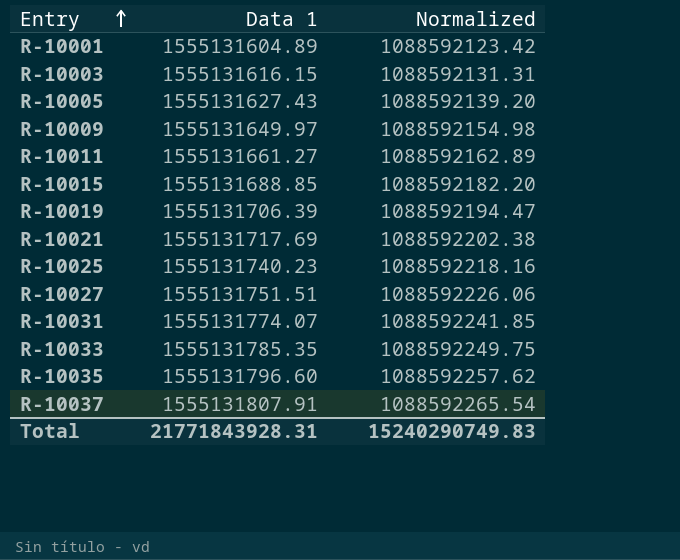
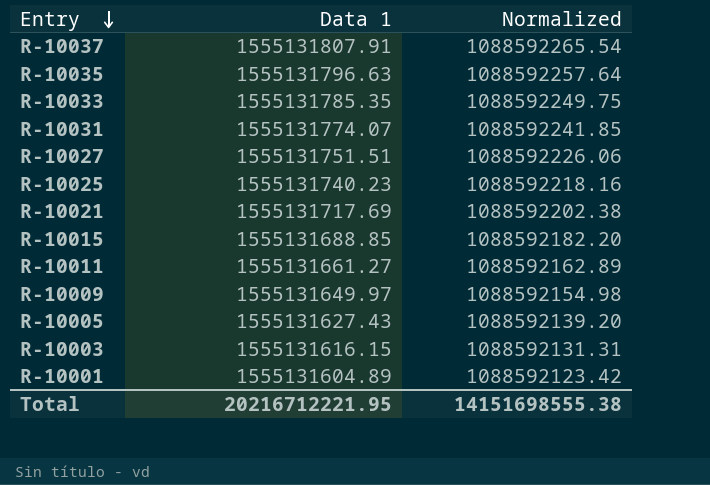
row order: Entry ascending -> Entry descending
row R-10019: 1555131706.39 | 1088592194.47 -> none
R-10035 | Data 1: 1555131796.60 -> 1555131796.63
R-10035 | Normalized: 1088592257.62 -> 1088592257.64
Total | Data 1: 21771843928.31 -> 20216712221.95
Total | Normalized: 15240290749.83 -> 14151698555.38

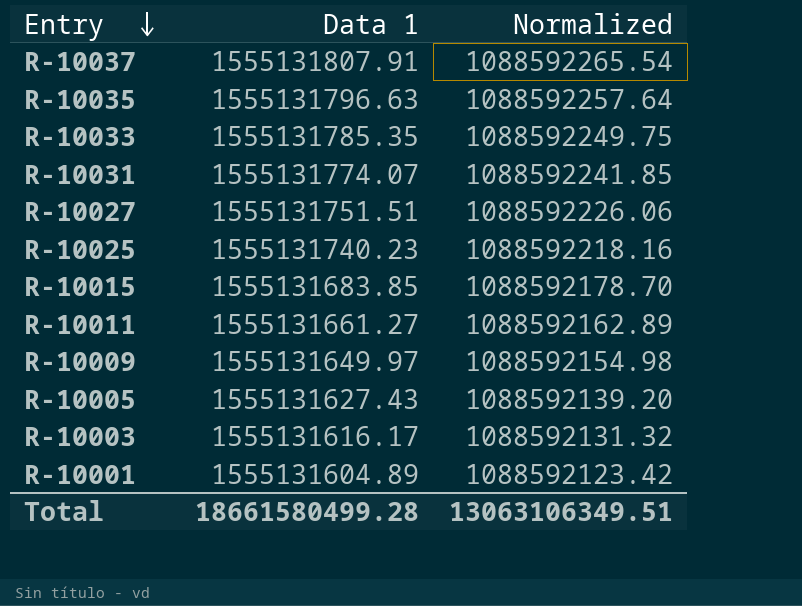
row R-10021: 1555131717.69 | 1088592202.38 -> none
R-10015 | Data 1: 1555131688.85 -> 1555131683.85
R-10015 | Normalized: 1088592182.20 -> 1088592178.70
R-10003 | Data 1: 1555131616.15 -> 1555131616.17
R-10003 | Normalized: 1088592131.31 -> 1088592131.32
Total | Data 1: 20216712221.95 -> 18661580499.28
Total | Normalized: 14151698555.38 -> 13063106349.51

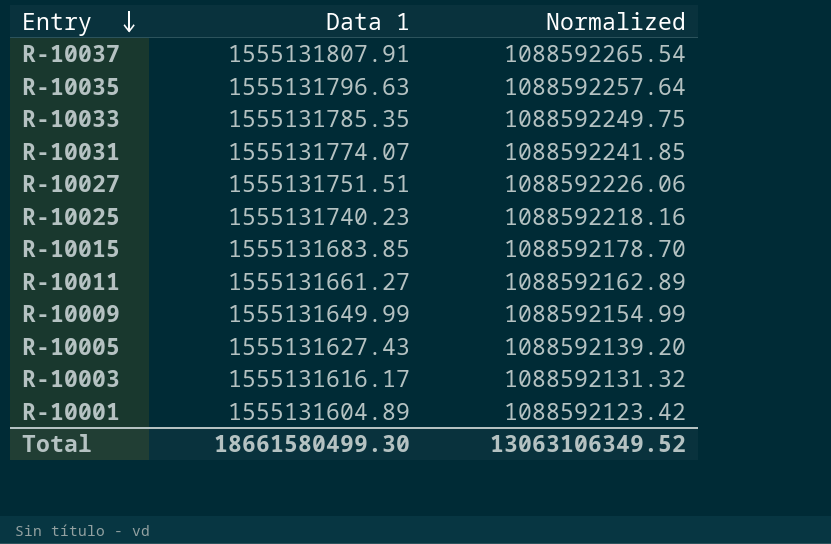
R-10009 | Data 1: 1555131649.97 -> 1555131649.99
R-10009 | Normalized: 1088592154.98 -> 1088592154.99
Total | Data 1: 18661580499.28 -> 18661580499.30
Total | Normalized: 13063106349.51 -> 13063106349.52

